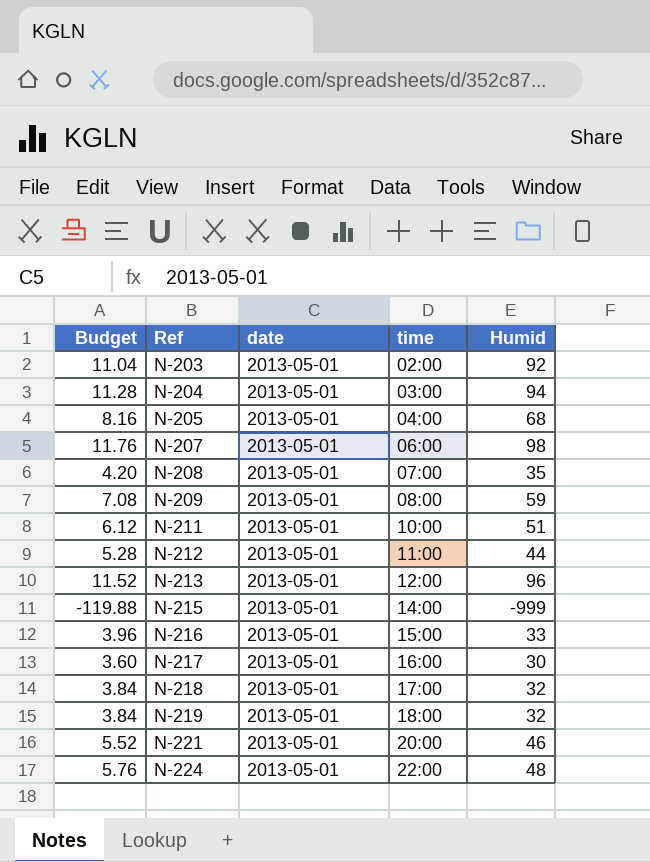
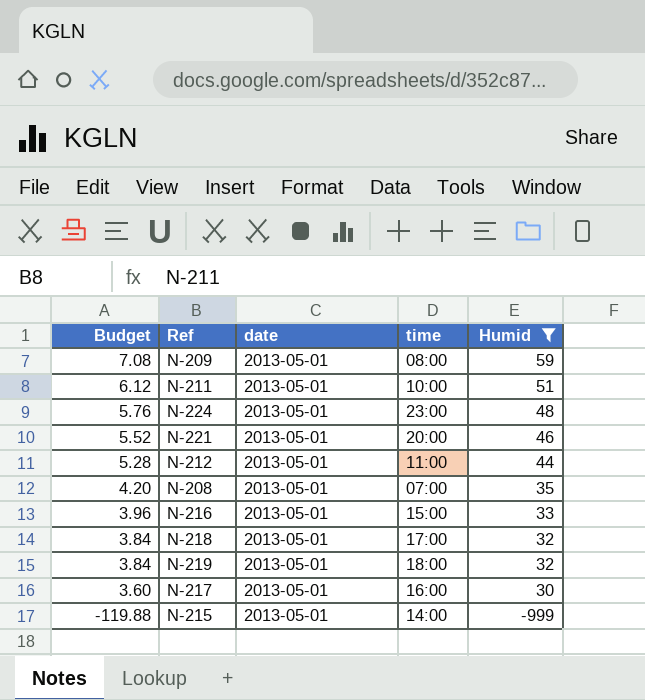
filter: none -> Humid <= 59
row order: Ref ascending -> Budget descending
N-224 | time: 22:00 -> 23:00

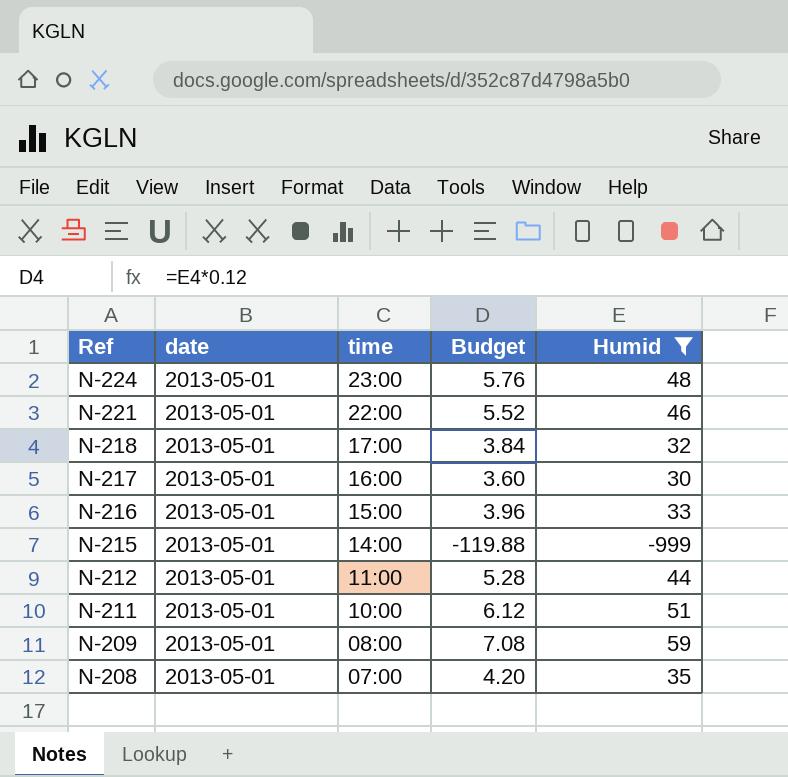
row order: Budget descending -> Ref descending
column Budget | position: 1 -> 4
row N-219: 3.84 | 2013-05-01 | 18:00 | 32 -> none
N-221 | time: 20:00 -> 22:00

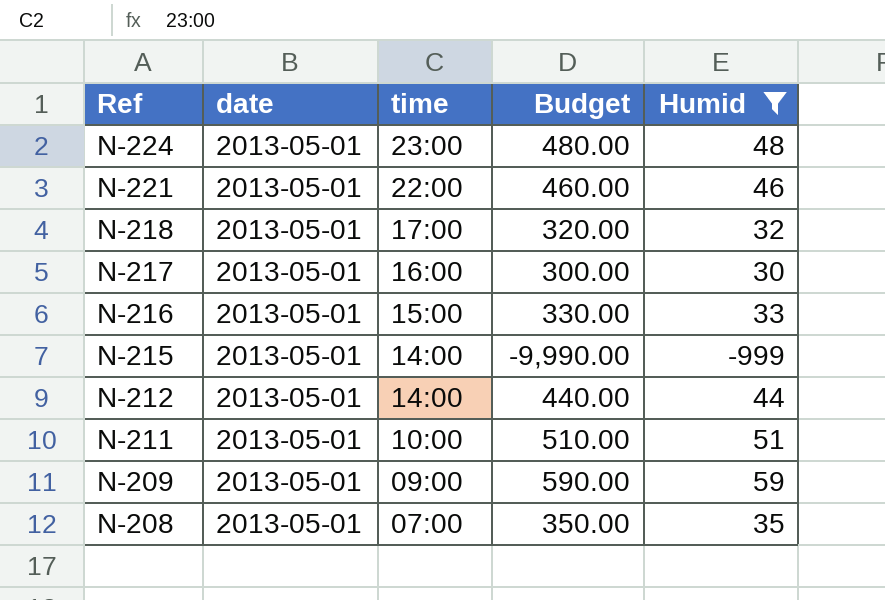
column Budget | formula: [Humid] * 0.12 -> [Humid] * 10
N-212 | time: 11:00 -> 14:00
N-209 | time: 08:00 -> 09:00

